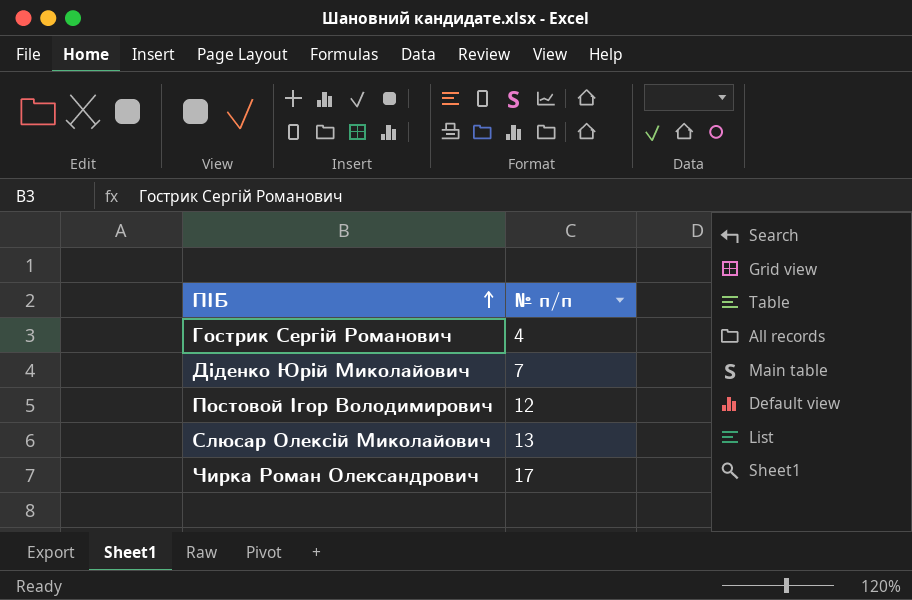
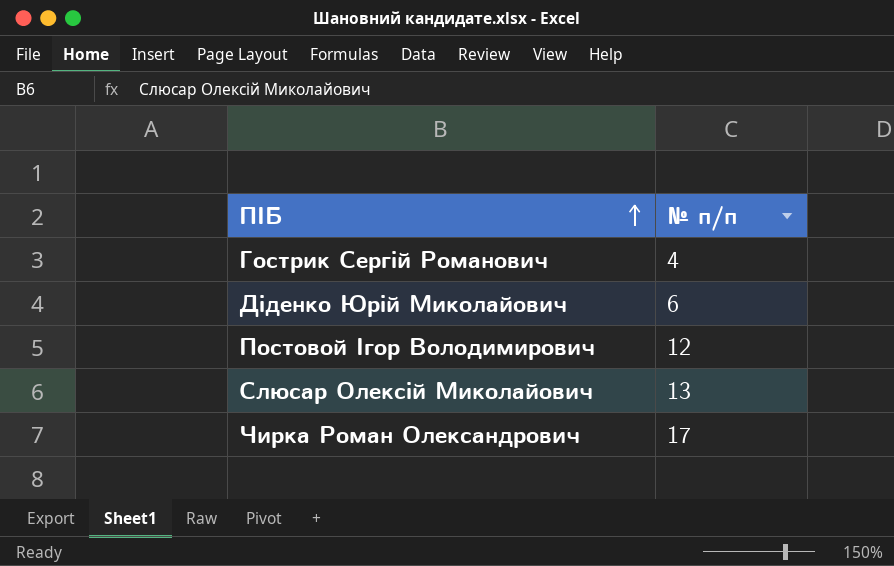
Діденко Юрій Миколайович | № п/п: 7 -> 6

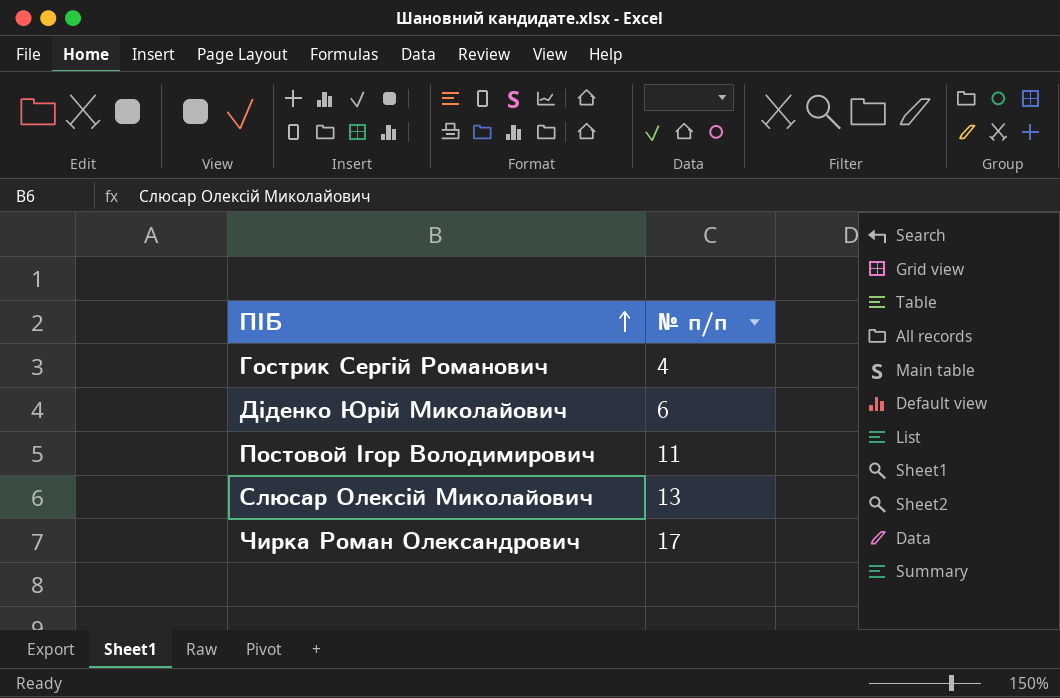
Постовой Ігор Володимирович | № п/п: 12 -> 11

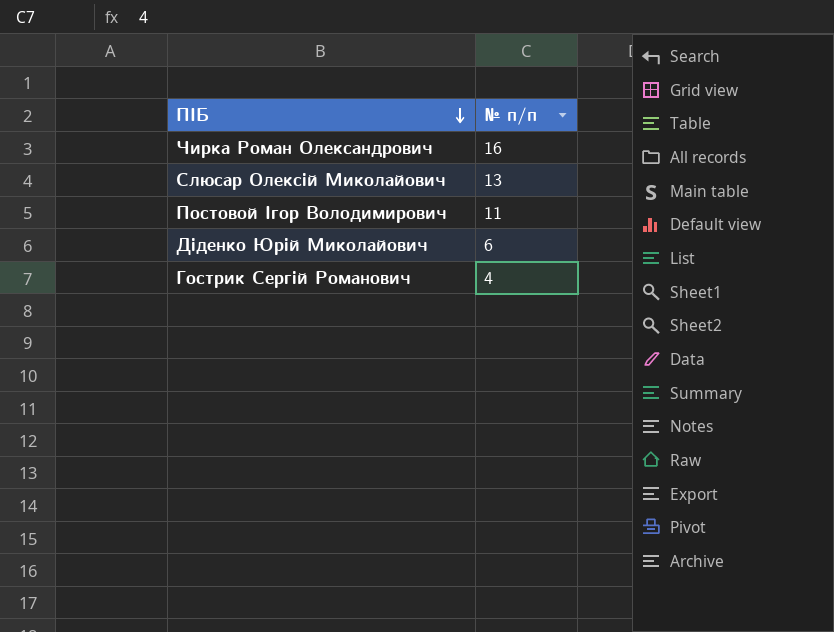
row order: ПІБ ascending -> ПІБ descending
Чирка Роман Олександрович | № п/п: 17 -> 16

